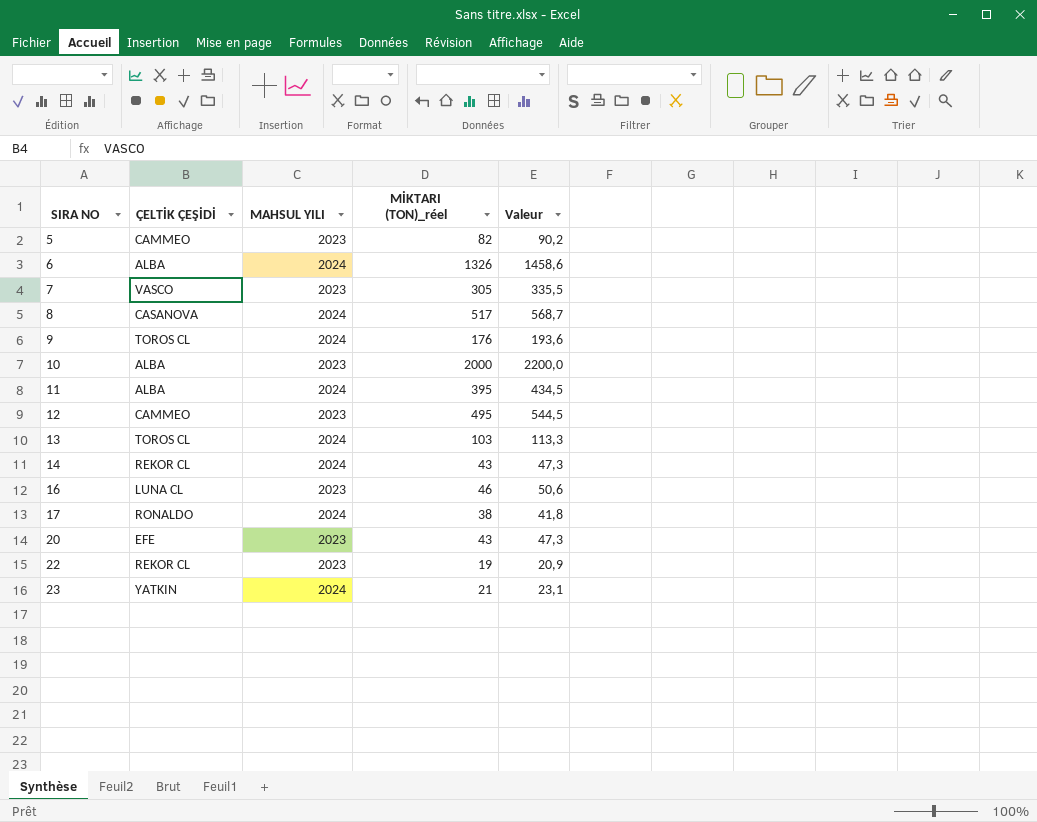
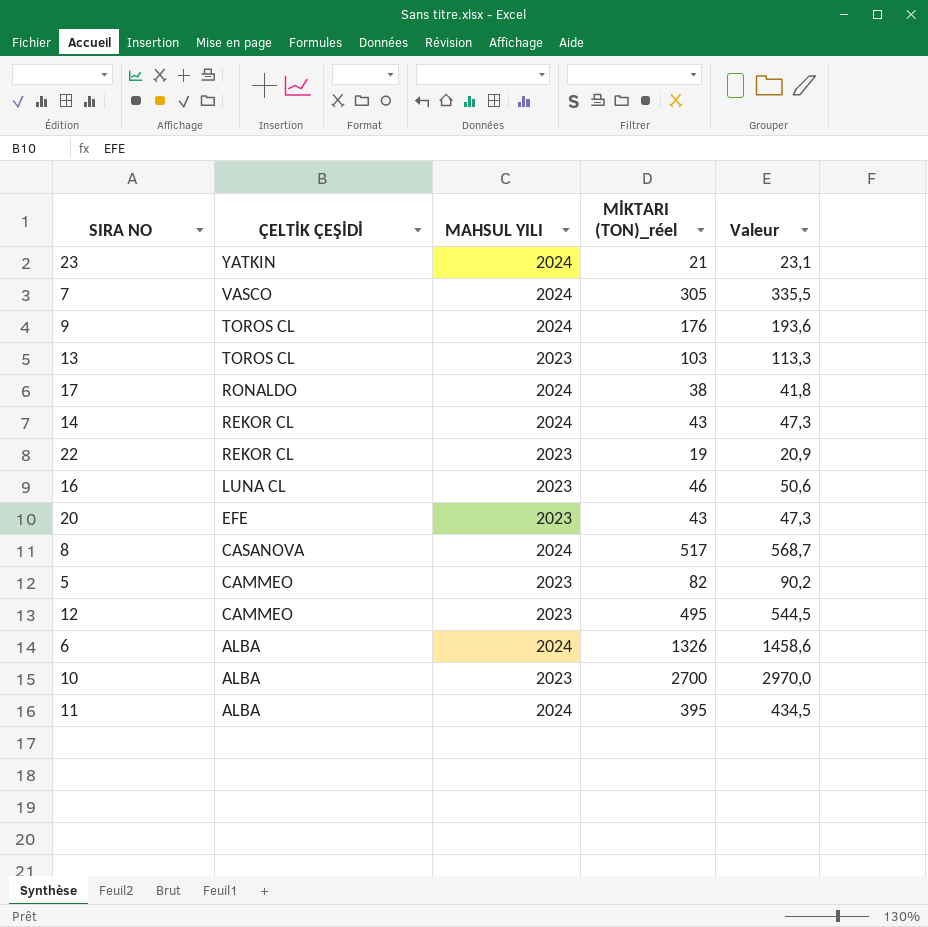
row order: SIRA NO ascending -> ÇELTİK ÇEŞİDİ descending
7 | MAHSUL YILI: 2023 -> 2024
13 | MAHSUL YILI: 2024 -> 2023
10 | MİKTARI (TON)_réel: 2000 -> 2700
10 | Valeur: 2200,0 -> 2970,0

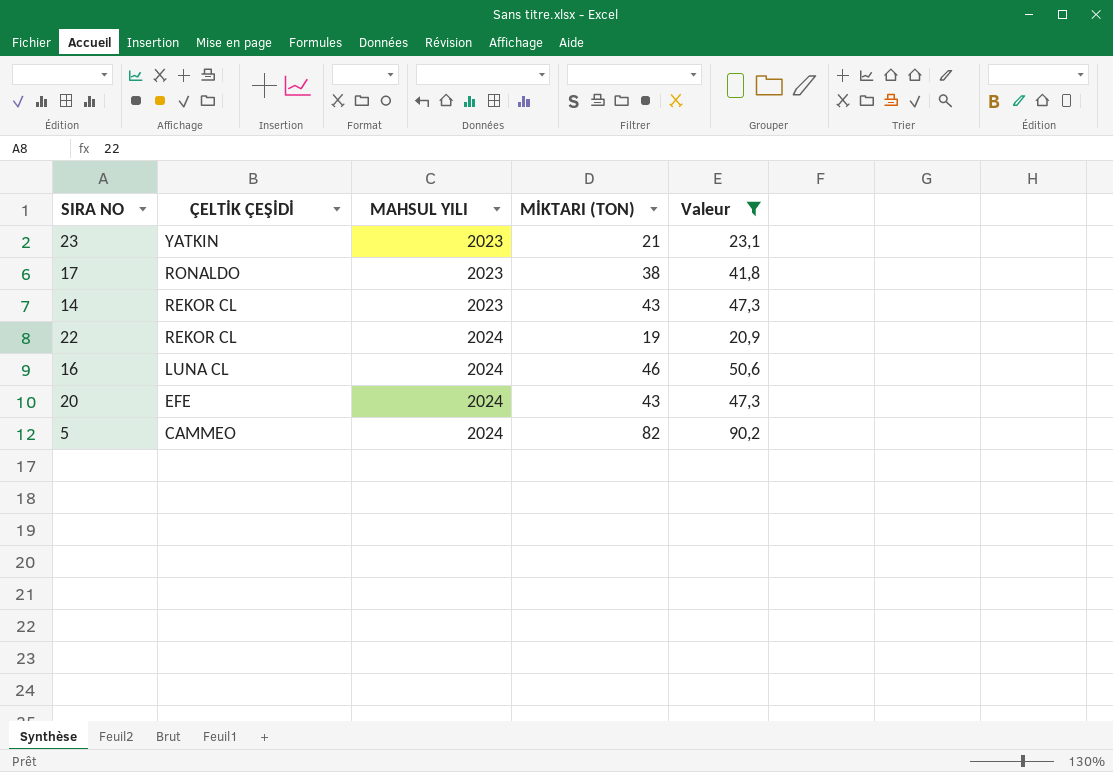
filter: none -> Valeur <= 90,2
column name: MİKTARI (TON)_réel -> MİKTARI (TON)
23 | MAHSUL YILI: 2024 -> 2023
17 | MAHSUL YILI: 2024 -> 2023
14 | MAHSUL YILI: 2024 -> 2023
22 | MAHSUL YILI: 2023 -> 2024
16 | MAHSUL YILI: 2023 -> 2024
20 | MAHSUL YILI: 2023 -> 2024
5 | MAHSUL YILI: 2023 -> 2024

